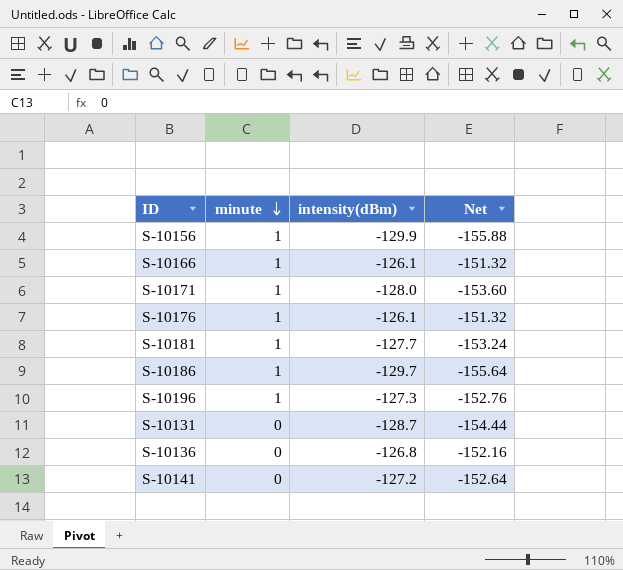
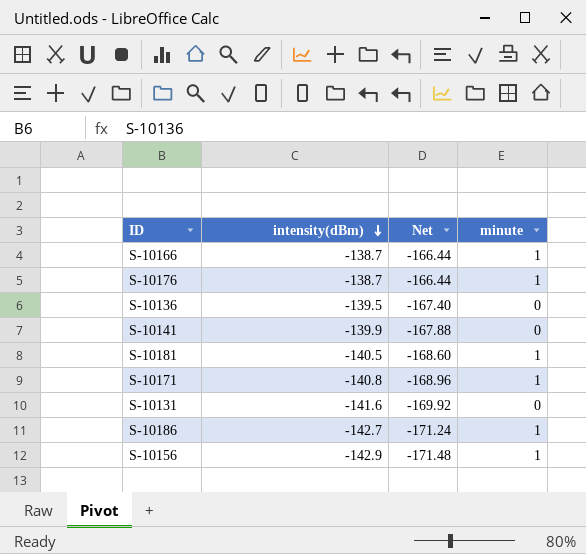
row order: minute descending -> intensity(dBm) descending
column minute | position: 2 -> 4
row S-10196: 1 | -127.3 | -152.76 -> none
S-10166 | intensity(dBm): -126.1 -> -138.7
S-10166 | Net: -151.32 -> -166.44
S-10176 | intensity(dBm): -126.1 -> -138.7
S-10176 | Net: -151.32 -> -166.44
S-10136 | intensity(dBm): -126.8 -> -139.5
S-10136 | Net: -152.16 -> -167.40
S-10141 | intensity(dBm): -127.2 -> -139.9
S-10141 | Net: -152.64 -> -167.88
S-10181 | intensity(dBm): -127.7 -> -140.5
S-10181 | Net: -153.24 -> -168.60
S-10171 | intensity(dBm): -128.0 -> -140.8
S-10171 | Net: -153.60 -> -168.96
S-10131 | intensity(dBm): -128.7 -> -141.6
S-10131 | Net: -154.44 -> -169.92
S-10186 | intensity(dBm): -129.7 -> -142.7
S-10186 | Net: -155.64 -> -171.24
S-10156 | intensity(dBm): -129.9 -> -142.9
S-10156 | Net: -155.88 -> -171.48

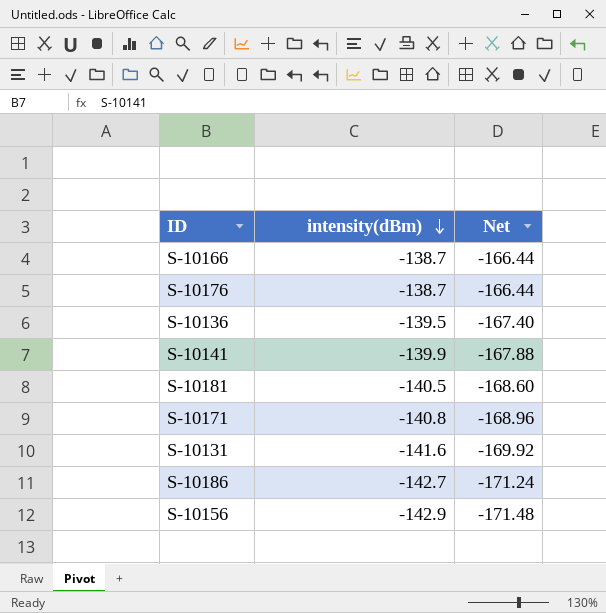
column minute | position: 4 -> none

